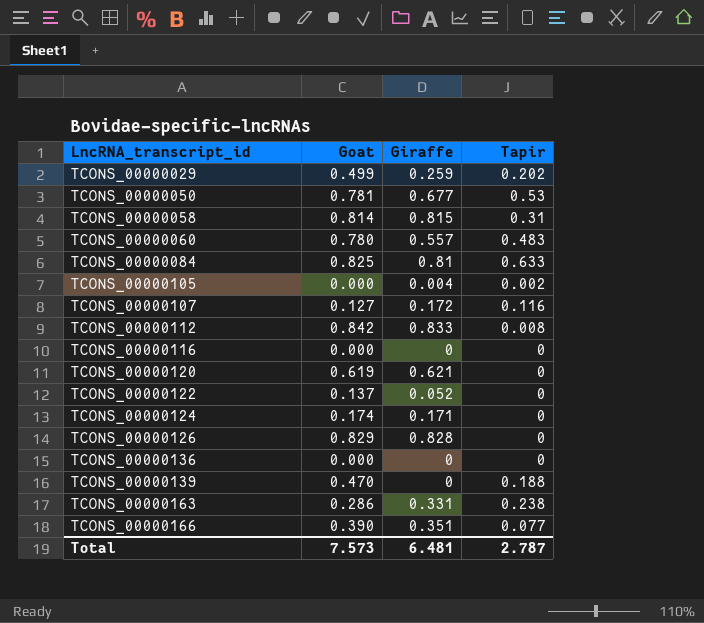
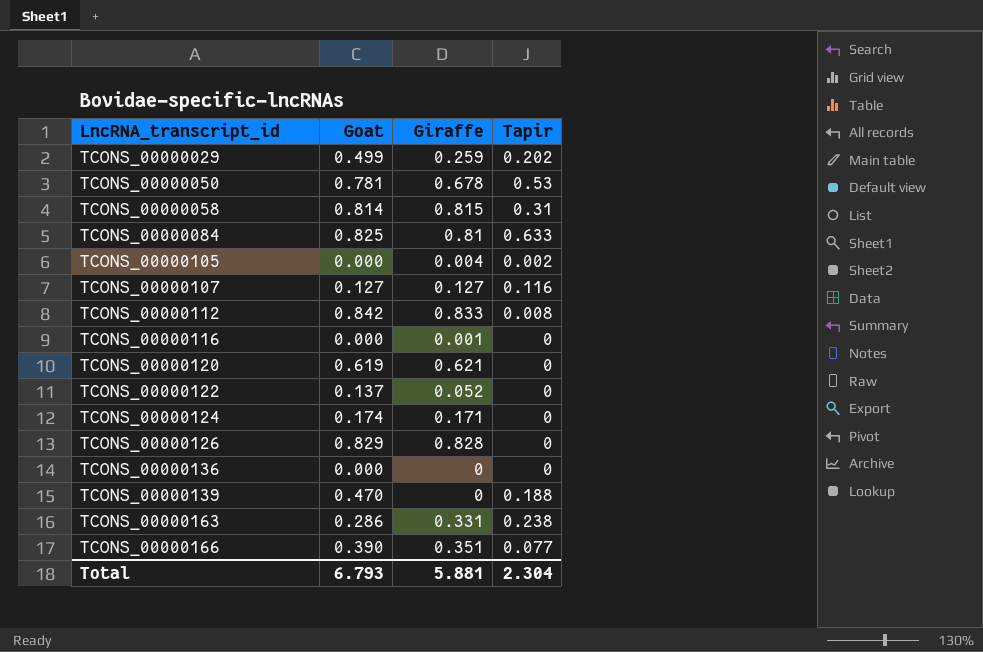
row TCONS_00000060: 0.780 | 0.557 | 0.483 -> none
TCONS_00000050 | Giraffe: 0.677 -> 0.678
TCONS_00000107 | Giraffe: 0.172 -> 0.127
TCONS_00000116 | Giraffe: 0 -> 0.001
Total | Goat: 7.573 -> 6.793
Total | Giraffe: 6.481 -> 5.881
Total | Tapir: 2.787 -> 2.304

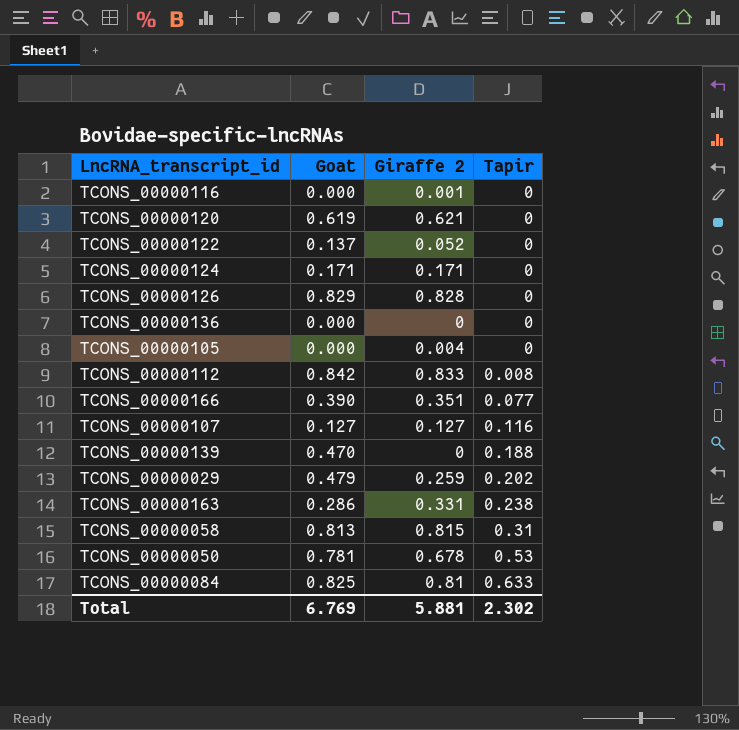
row order: LncRNA_transcript_id ascending -> Tapir ascending
column name: Giraffe -> Giraffe 2
TCONS_00000124 | Goat: 0.174 -> 0.171
TCONS_00000105 | Tapir: 0.002 -> 0
TCONS_00000029 | Goat: 0.499 -> 0.479
TCONS_00000058 | Goat: 0.814 -> 0.813
Total | Goat: 6.793 -> 6.769
Total | Tapir: 2.304 -> 2.302

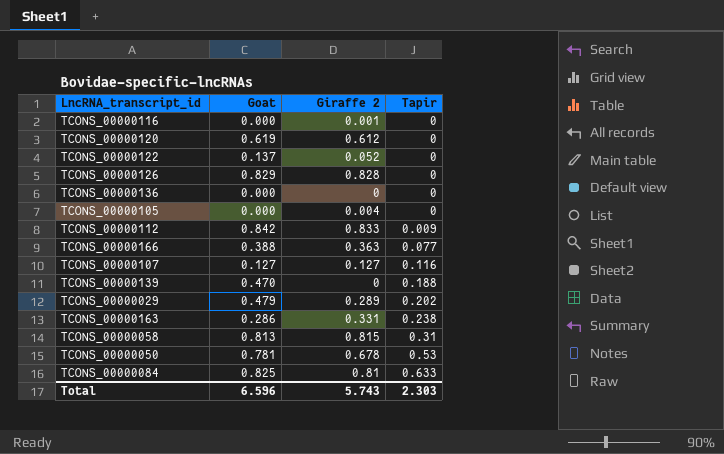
row TCONS_00000124: 0.171 | 0.171 | 0 -> none
TCONS_00000120 | Giraffe 2: 0.621 -> 0.612
TCONS_00000112 | Tapir: 0.008 -> 0.009
TCONS_00000166 | Goat: 0.390 -> 0.388
TCONS_00000166 | Giraffe 2: 0.351 -> 0.363
TCONS_00000029 | Giraffe 2: 0.259 -> 0.289
Total | Goat: 6.769 -> 6.596
Total | Giraffe 2: 5.881 -> 5.743
Total | Tapir: 2.302 -> 2.303

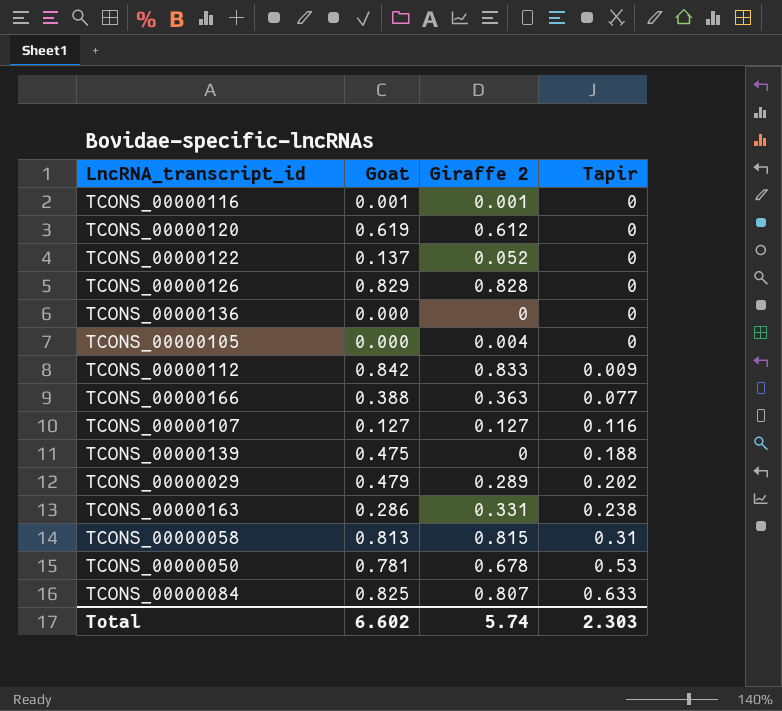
TCONS_00000116 | Goat: 0.000 -> 0.001
TCONS_00000139 | Goat: 0.470 -> 0.475
TCONS_00000084 | Giraffe 2: 0.81 -> 0.807
Total | Goat: 6.596 -> 6.602
Total | Giraffe 2: 5.743 -> 5.74

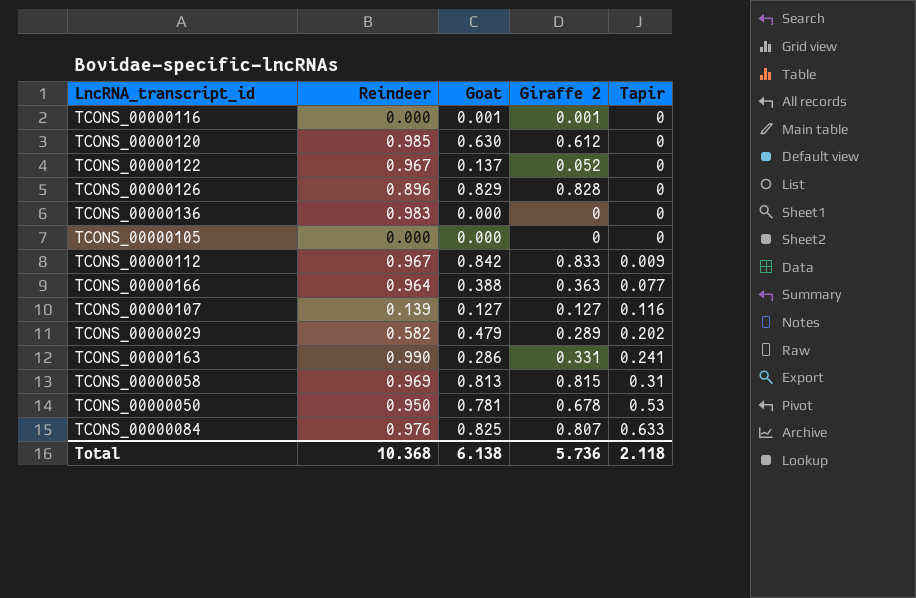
column Reindeer | position: none -> 2
row TCONS_00000139: 0.475 | 0 | 0.188 -> none
TCONS_00000120 | Goat: 0.619 -> 0.630
TCONS_00000105 | Giraffe 2: 0.004 -> 0
TCONS_00000163 | Tapir: 0.238 -> 0.241
Total | Goat: 6.602 -> 6.138
Total | Giraffe 2: 5.74 -> 5.736
Total | Tapir: 2.303 -> 2.118

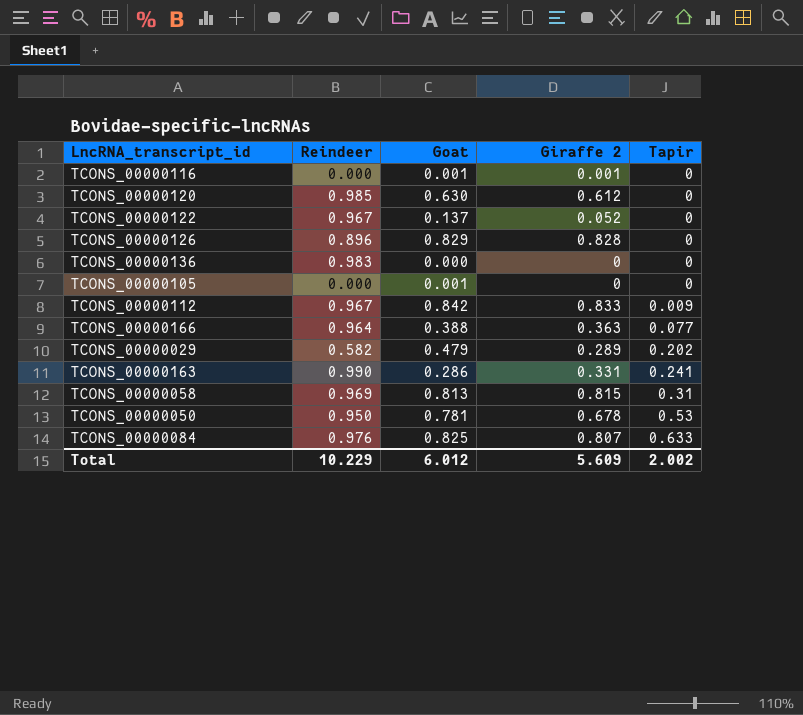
row TCONS_00000107: 0.139 | 0.127 | 0.127 | 0.116 -> none
TCONS_00000105 | Goat: 0.000 -> 0.001
Total | Reindeer: 10.368 -> 10.229
Total | Goat: 6.138 -> 6.012
Total | Giraffe 2: 5.736 -> 5.609
Total | Tapir: 2.118 -> 2.002

